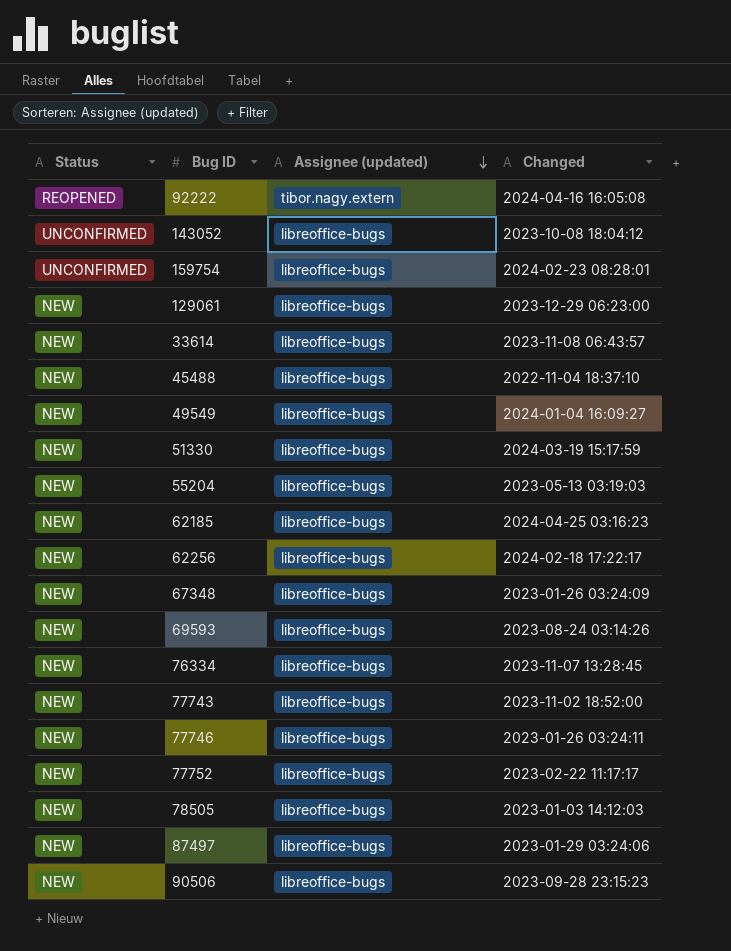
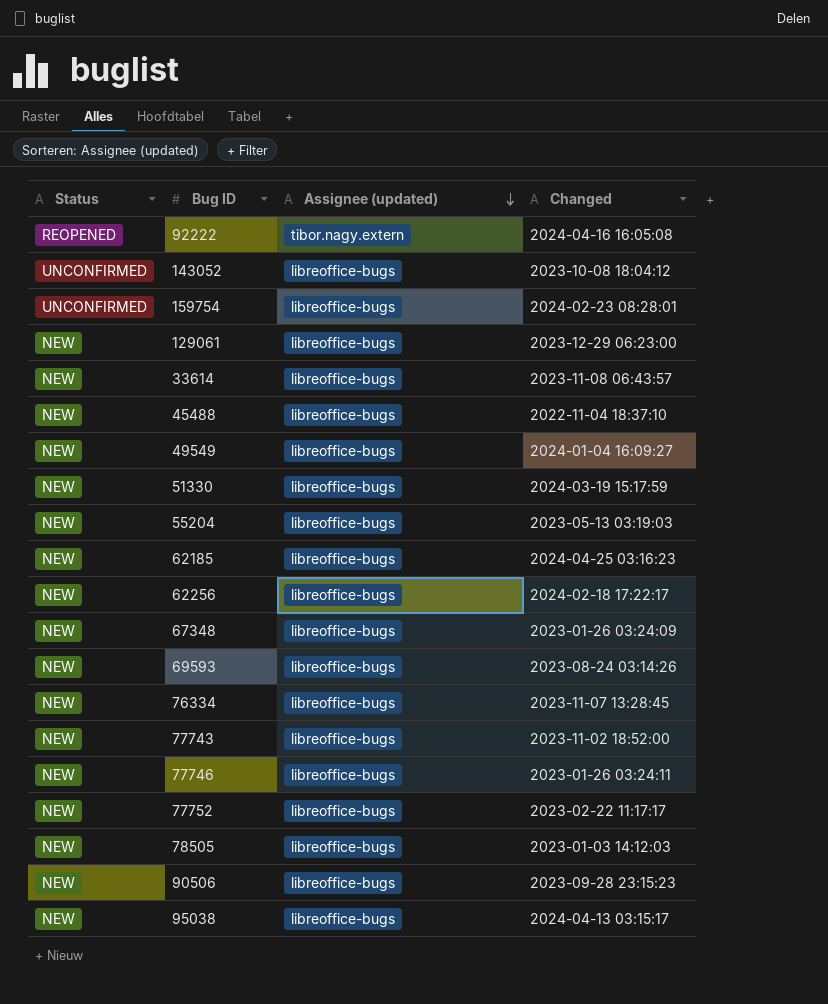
row 87497: NEW | libreoffice-bugs | 2023-01-29 03:24:06 -> none
row 95038: none -> NEW | libreoffice-bugs | 2024-04-13 03:15:17

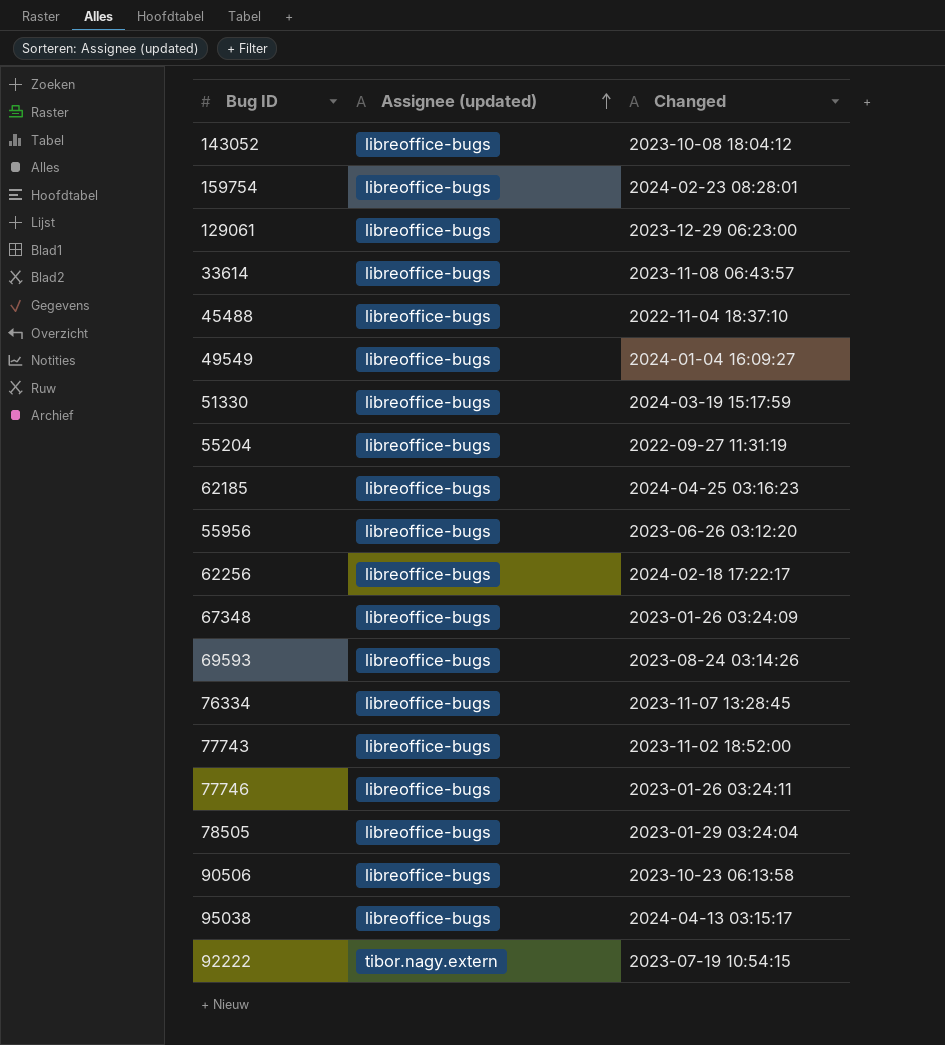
row order: Assignee (updated) descending -> Assignee (updated) ascending
column Status | position: 1 -> none
row 77752: NEW | libreoffice-bugs | 2023-02-22 11:17:17 -> none
55204 | Changed: 2023-05-13 03:19:03 -> 2022-09-27 11:31:19
row 55956: none -> libreoffice-bugs | 2023-06-26 03:12:20
78505 | Changed: 2023-01-03 14:12:03 -> 2023-01-29 03:24:04
90506 | Changed: 2023-09-28 23:15:23 -> 2023-10-23 06:13:58
92222 | Changed: 2024-04-16 16:05:08 -> 2023-07-19 10:54:15

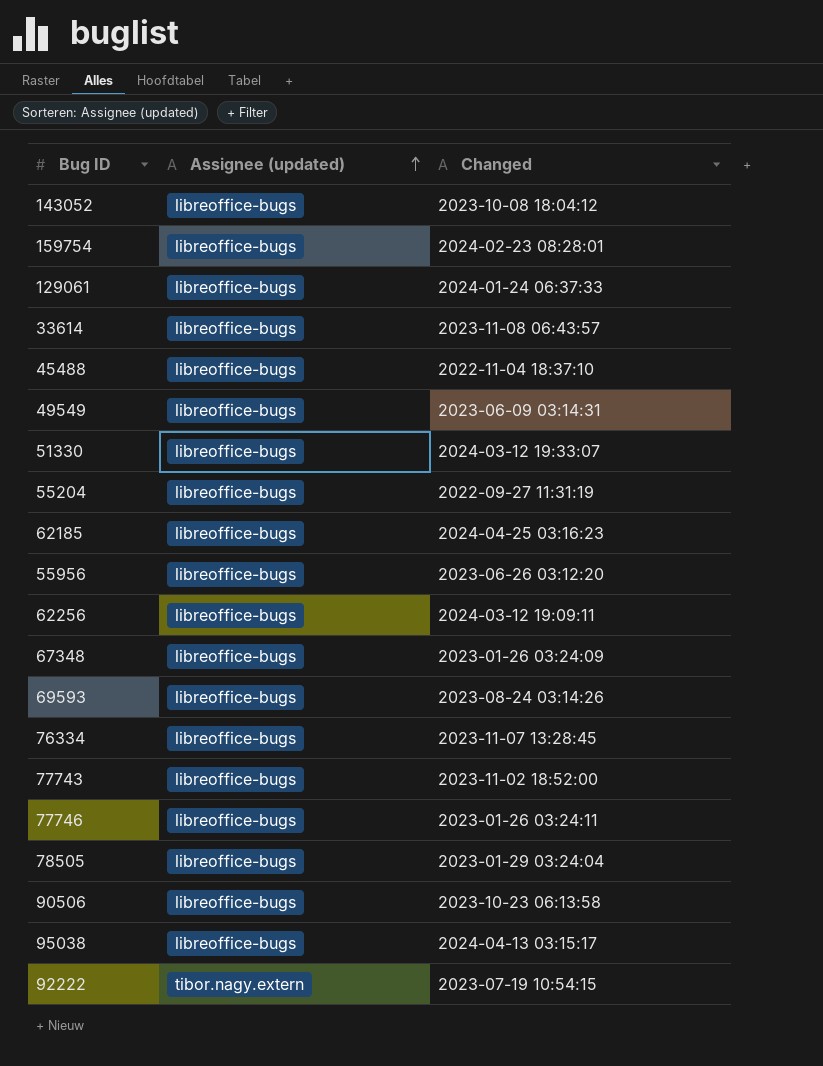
129061 | Changed: 2023-12-29 06:23:00 -> 2024-01-24 06:37:33
49549 | Changed: 2024-01-04 16:09:27 -> 2023-06-09 03:14:31
51330 | Changed: 2024-03-19 15:17:59 -> 2024-03-12 19:33:07
62256 | Changed: 2024-02-18 17:22:17 -> 2024-03-12 19:09:11

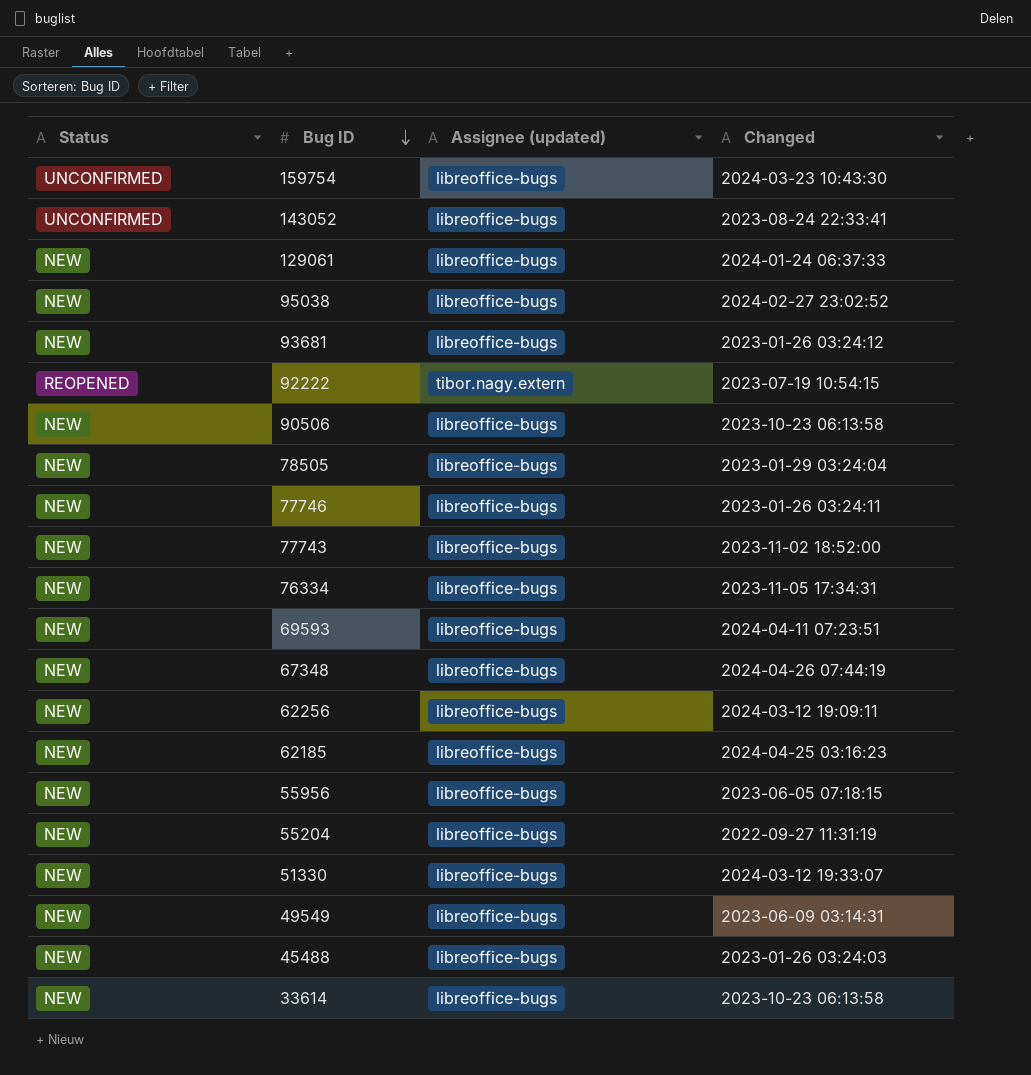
row order: Assignee (updated) ascending -> Bug ID descending
column Status | position: none -> 1
159754 | Changed: 2024-02-23 08:28:01 -> 2024-03-23 10:43:30
143052 | Changed: 2023-10-08 18:04:12 -> 2023-08-24 22:33:41
95038 | Changed: 2024-04-13 03:15:17 -> 2024-02-27 23:02:52
row 93681: none -> NEW | libreoffice-bugs | 2023-01-26 03:24:12
76334 | Changed: 2023-11-07 13:28:45 -> 2023-11-05 17:34:31
69593 | Changed: 2023-08-24 03:14:26 -> 2024-04-11 07:23:51
67348 | Changed: 2023-01-26 03:24:09 -> 2024-04-26 07:44:19
55956 | Changed: 2023-06-26 03:12:20 -> 2023-06-05 07:18:15
45488 | Changed: 2022-11-04 18:37:10 -> 2023-01-26 03:24:03
33614 | Changed: 2023-11-08 06:43:57 -> 2023-10-23 06:13:58

